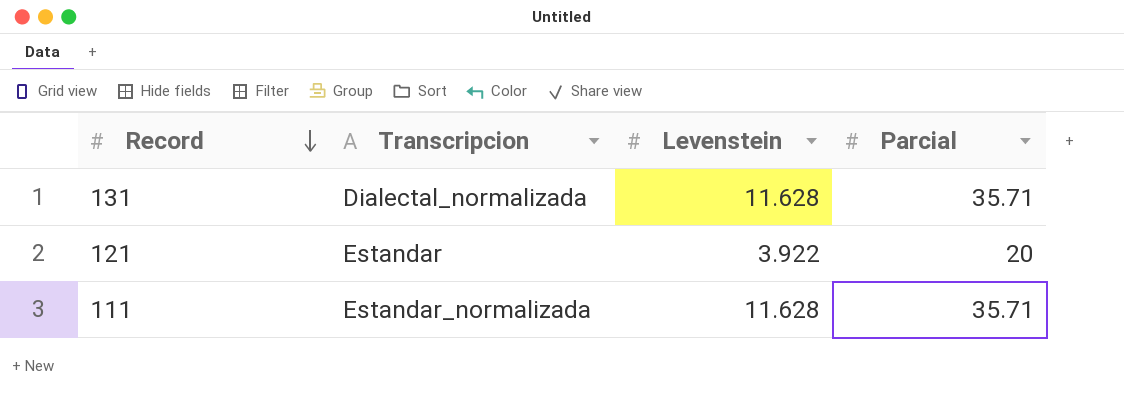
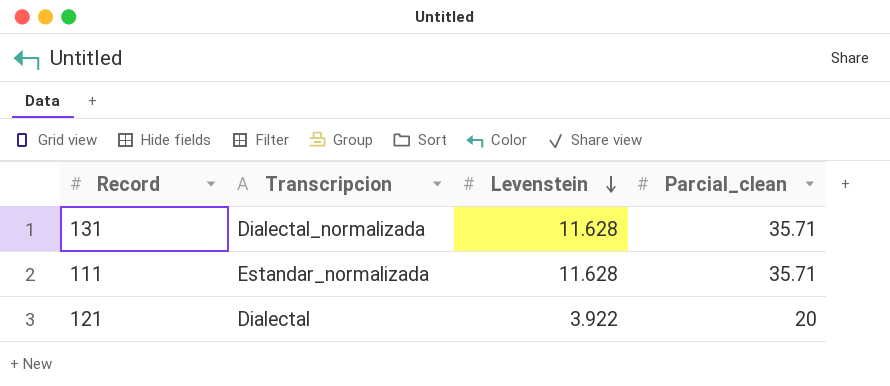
row order: Record descending -> Levenstein descending
column name: Parcial -> Parcial_clean
121 | Transcripcion: Estandar -> Dialectal

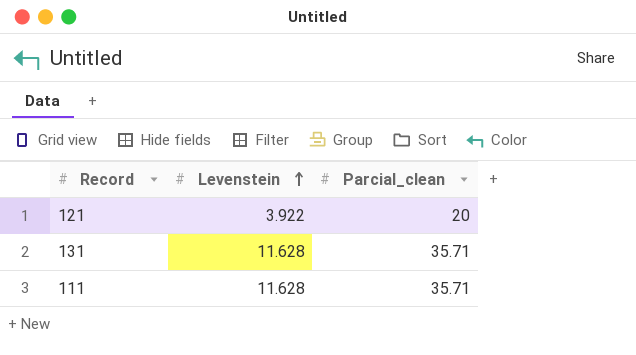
row order: Levenstein descending -> Levenstein ascending
column Transcripcion | position: 2 -> none

